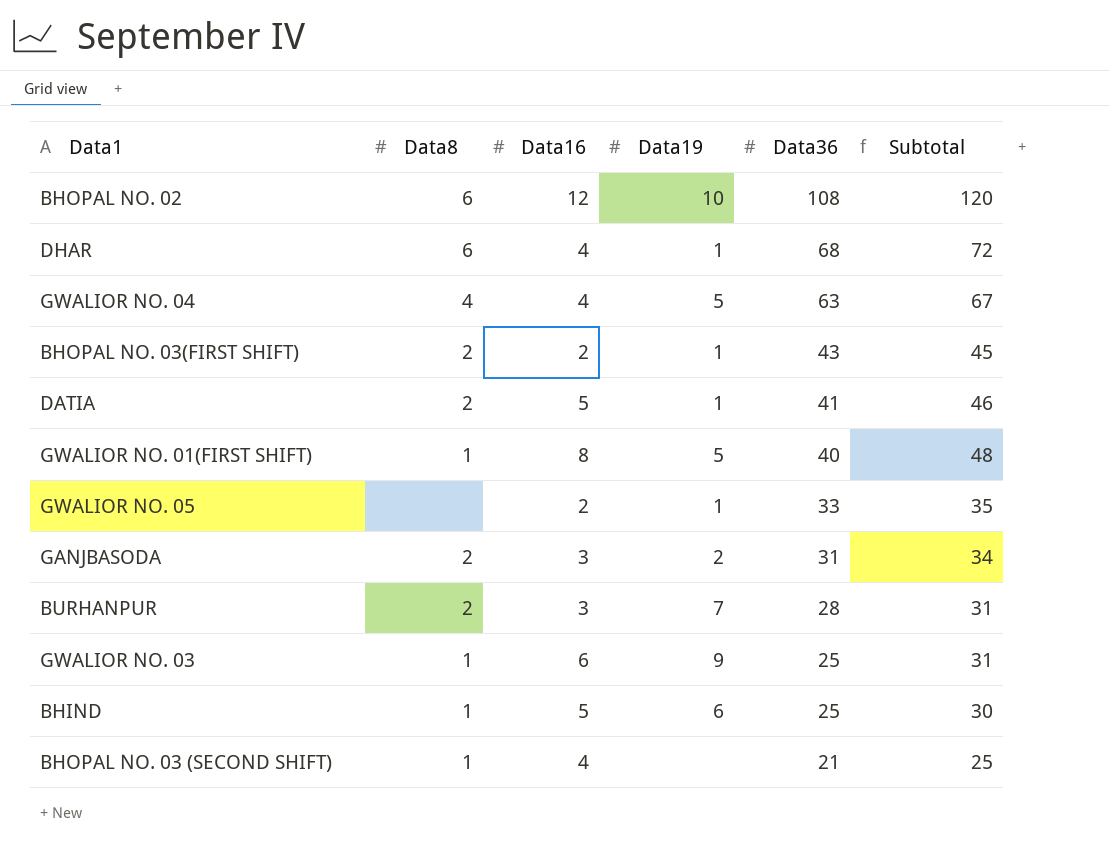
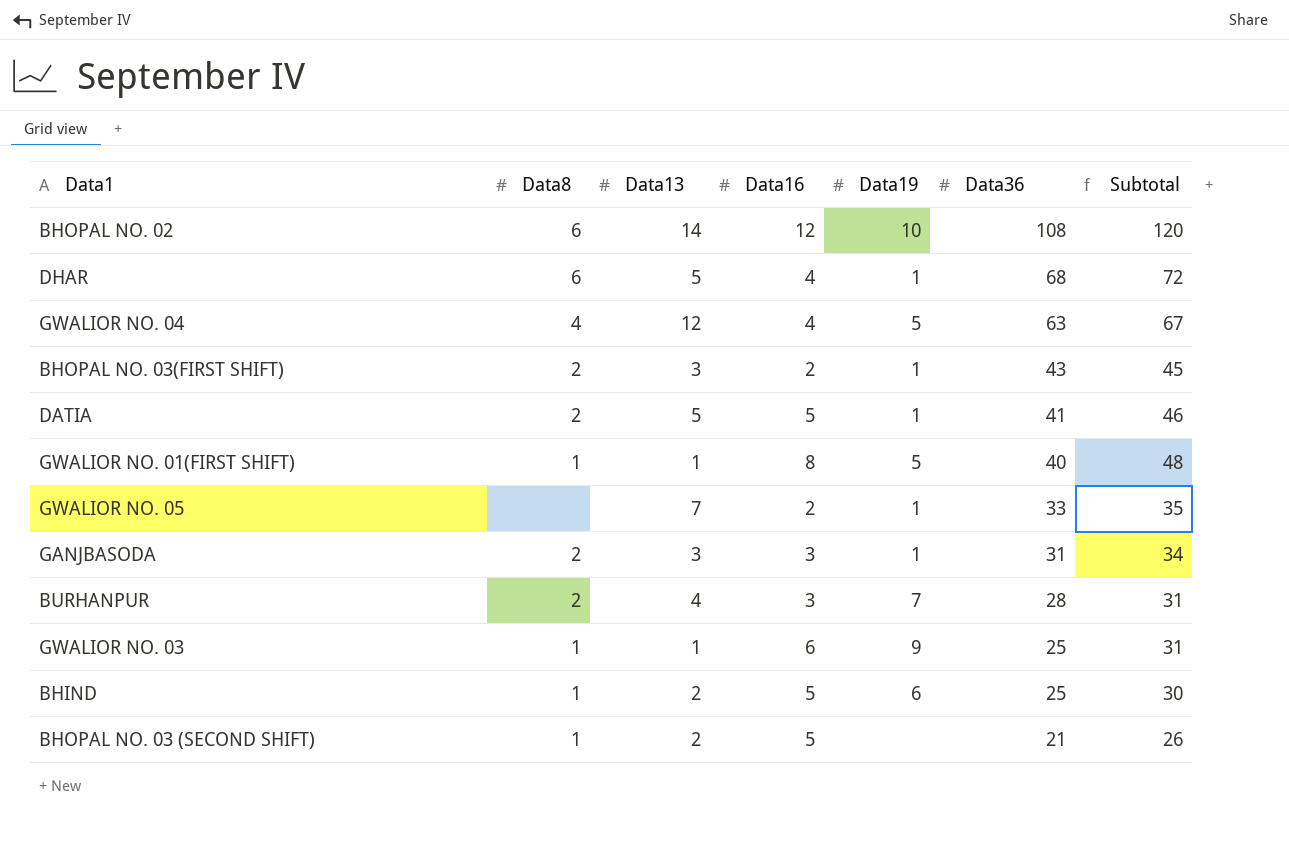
column Data13 | position: none -> 3
GANJBASODA | Data19: 2 -> 1
BHOPAL NO. 03 (SECOND SHIFT) | Data16: 4 -> 5
BHOPAL NO. 03 (SECOND SHIFT) | Subtotal: 25 -> 26

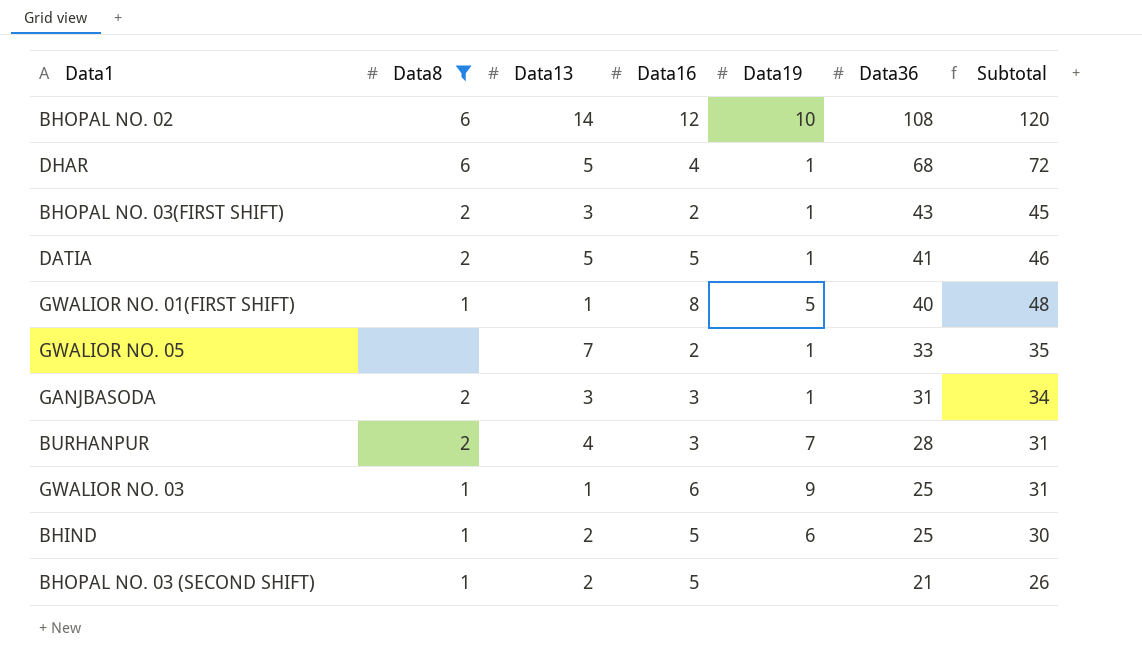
filter: none -> Data8 != 4

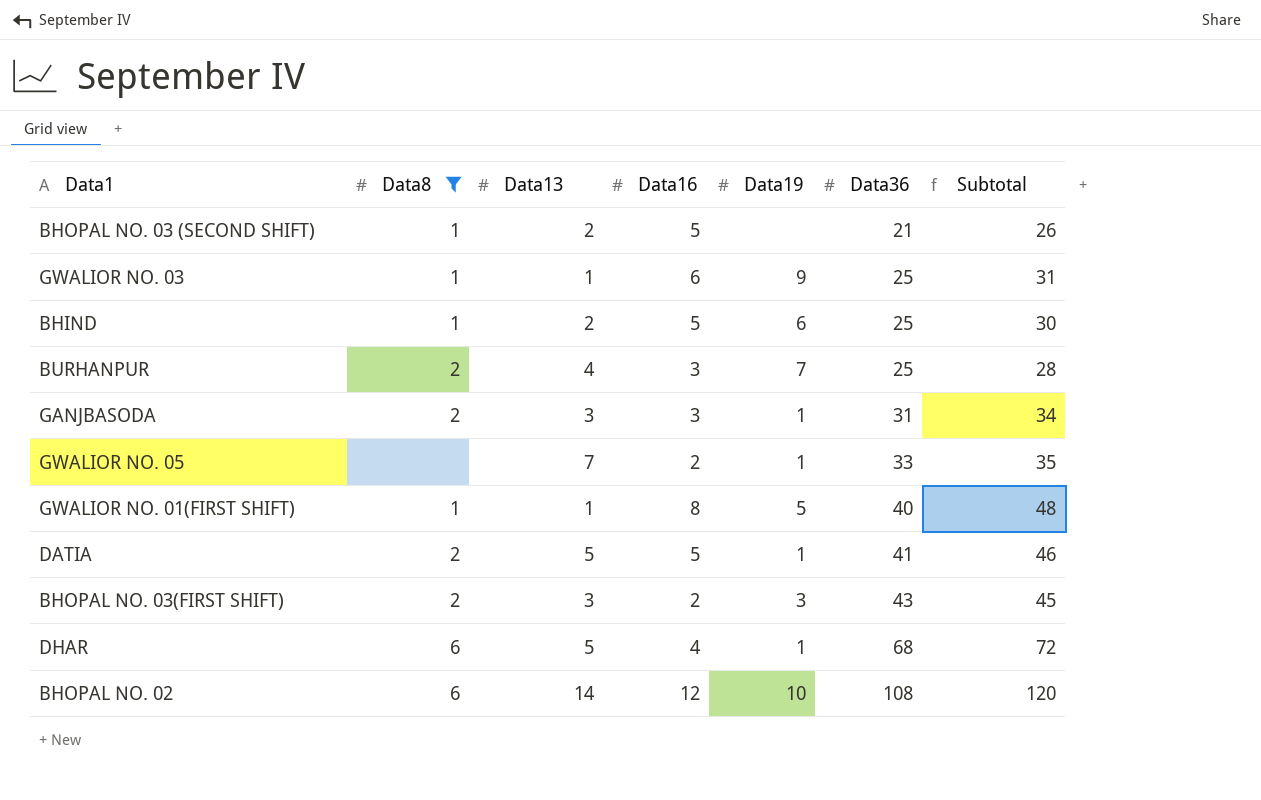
row order: Data36 descending -> Data36 ascending
BURHANPUR | Data36: 28 -> 25
BURHANPUR | Subtotal: 31 -> 28
BHOPAL NO. 03(FIRST SHIFT) | Data19: 1 -> 3

